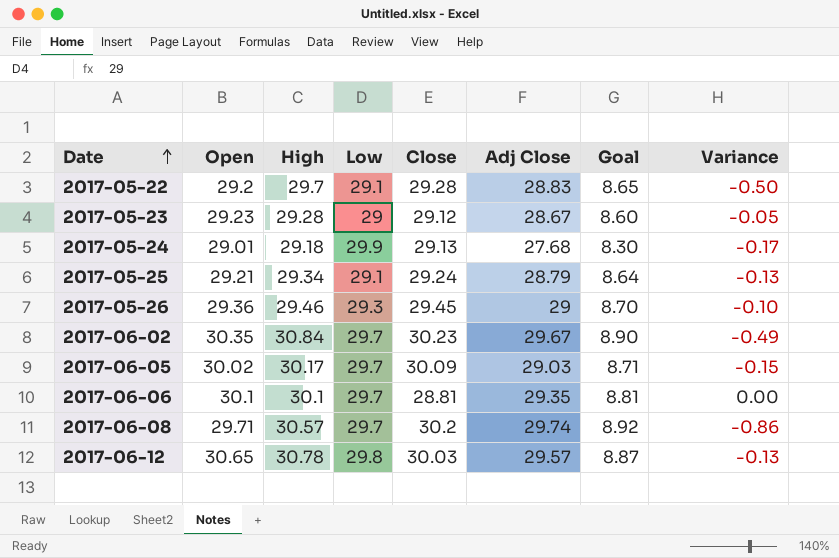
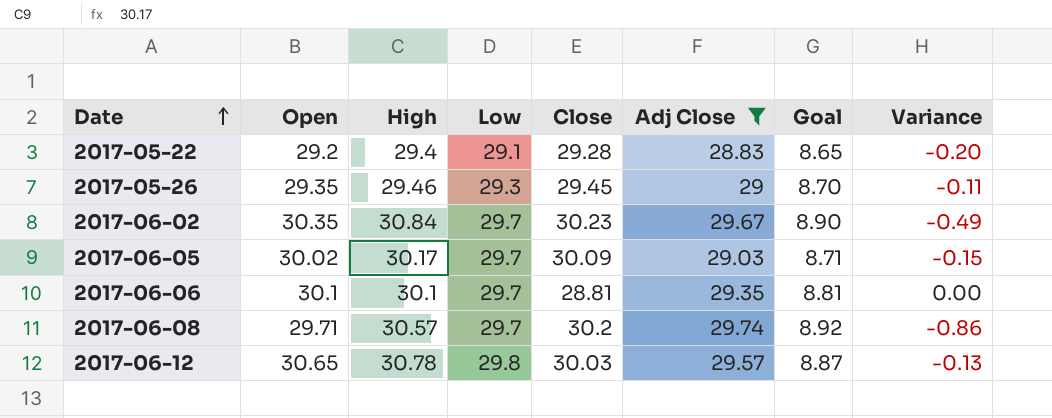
filter: none -> Adj Close >= 28.83
2017-05-22 | High: 29.7 -> 29.4
2017-05-22 | Variance: -0.50 -> -0.20
2017-05-26 | Open: 29.36 -> 29.35
2017-05-26 | Variance: -0.10 -> -0.11

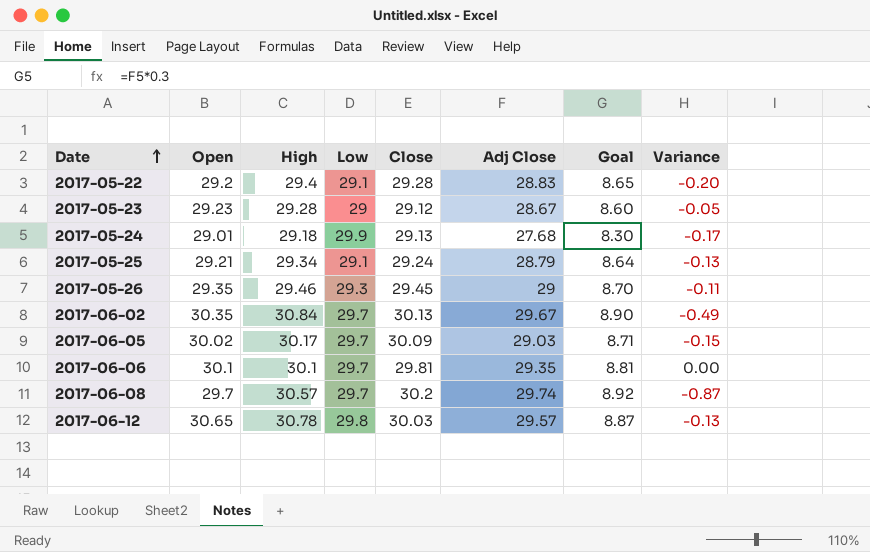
filter: Adj Close >= 28.83 -> none
2017-06-02 | Close: 30.23 -> 30.13
2017-06-06 | Close: 28.81 -> 29.81
2017-06-08 | Open: 29.71 -> 29.7
2017-06-08 | Variance: -0.86 -> -0.87

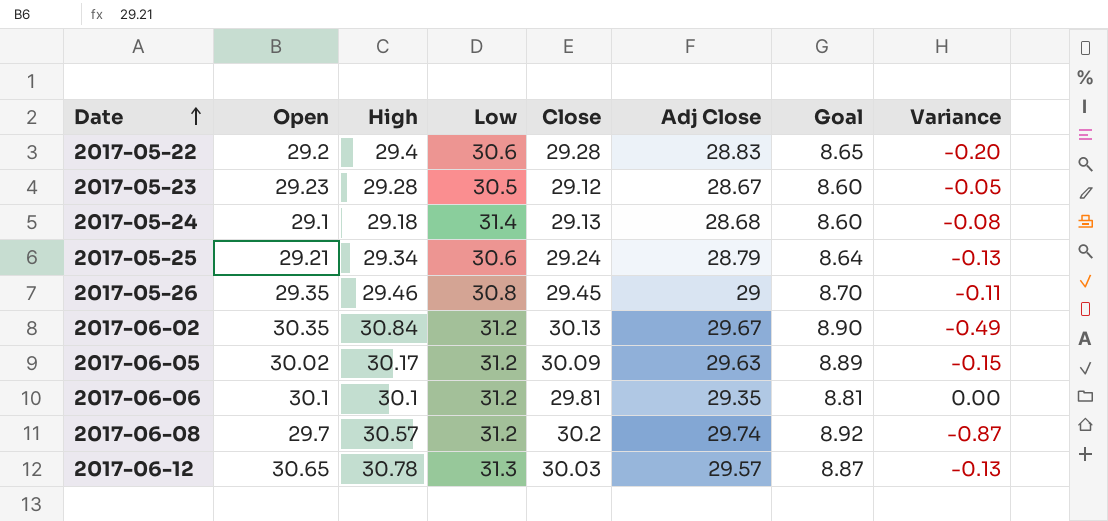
2017-05-22 | Low: 29.1 -> 30.6
2017-05-23 | Low: 29 -> 30.5
2017-05-24 | Open: 29.01 -> 29.1
2017-05-24 | Low: 29.9 -> 31.4
2017-05-24 | Adj Close: 27.68 -> 28.68
2017-05-24 | Goal: 8.30 -> 8.60
2017-05-24 | Variance: -0.17 -> -0.08
2017-05-25 | Low: 29.1 -> 30.6
2017-05-26 | Low: 29.3 -> 30.8
2017-06-02 | Low: 29.7 -> 31.2
2017-06-05 | Low: 29.7 -> 31.2
2017-06-05 | Adj Close: 29.03 -> 29.63
2017-06-05 | Goal: 8.71 -> 8.89
2017-06-06 | Low: 29.7 -> 31.2
2017-06-08 | Low: 29.7 -> 31.2
2017-06-12 | Low: 29.8 -> 31.3

